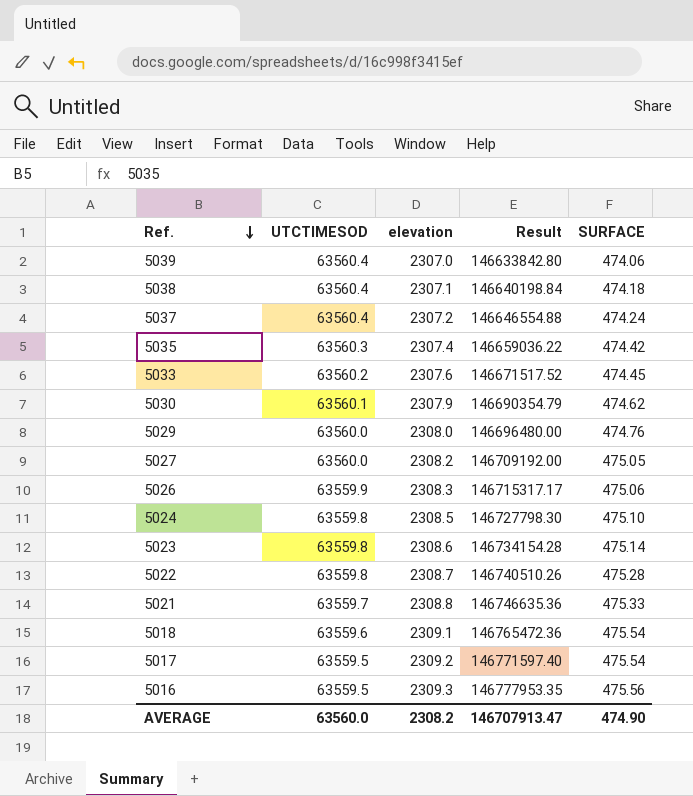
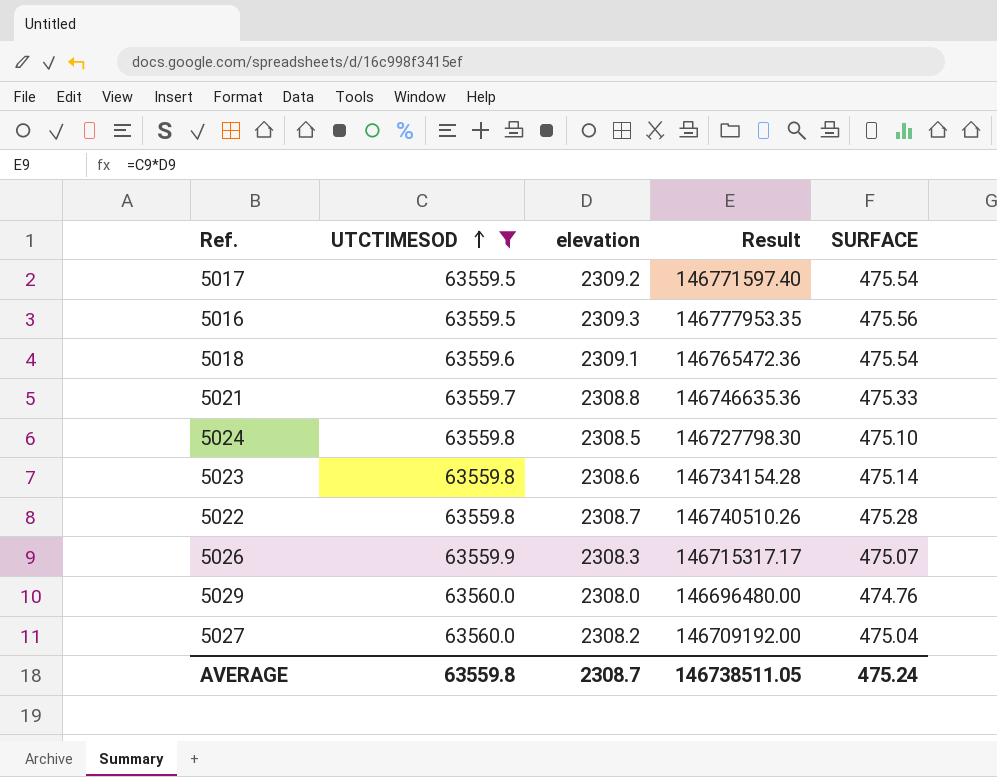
filter: none -> UTCTIMESOD <= 63560.0
row order: Ref. descending -> UTCTIMESOD ascending
5026 | SURFACE: 475.06 -> 475.07
5027 | SURFACE: 475.05 -> 475.04
AVERAGE | UTCTIMESOD: 63560.0 -> 63559.8
AVERAGE | elevation: 2308.2 -> 2308.7
AVERAGE | Result: 146707913.47 -> 146738511.05
AVERAGE | SURFACE: 474.90 -> 475.24

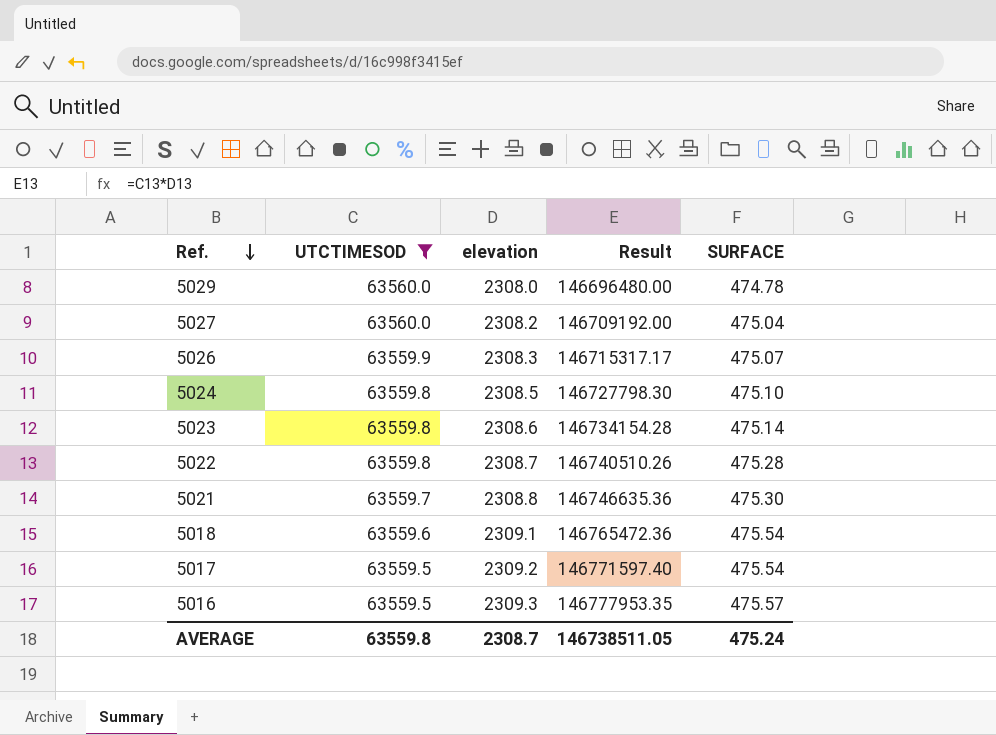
row order: UTCTIMESOD ascending -> Ref. descending
5029 | SURFACE: 474.76 -> 474.78
5021 | SURFACE: 475.33 -> 475.30
5016 | SURFACE: 475.56 -> 475.57

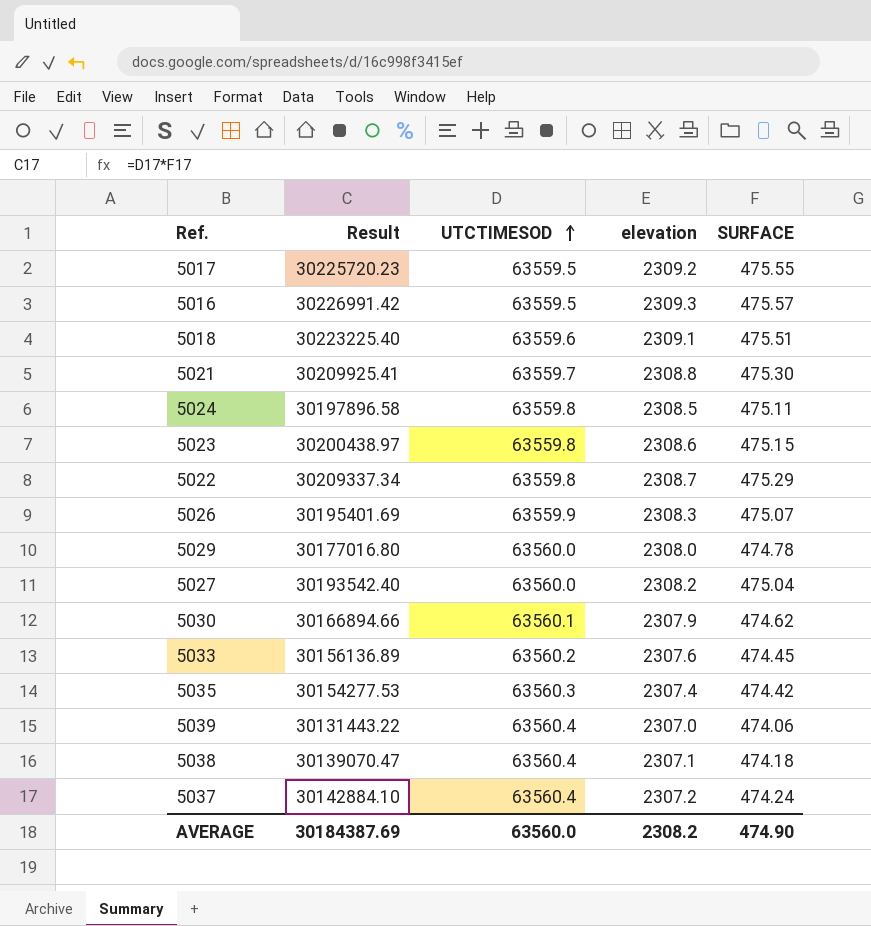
filter: UTCTIMESOD <= 63560.0 -> none
row order: Ref. descending -> UTCTIMESOD ascending
column Result | formula: [UTCTIMESOD] * [elevation] -> [UTCTIMESOD] * [SURFACE]
column Result | position: 4 -> 2
5017 | SURFACE: 475.54 -> 475.55
5018 | SURFACE: 475.54 -> 475.51
5024 | SURFACE: 475.10 -> 475.11
5023 | SURFACE: 475.14 -> 475.15
5022 | SURFACE: 475.28 -> 475.29
AVERAGE | Result: 146738511.05 -> 30184387.69
AVERAGE | UTCTIMESOD: 63559.8 -> 63560.0
AVERAGE | elevation: 2308.7 -> 2308.2
AVERAGE | SURFACE: 475.24 -> 474.90

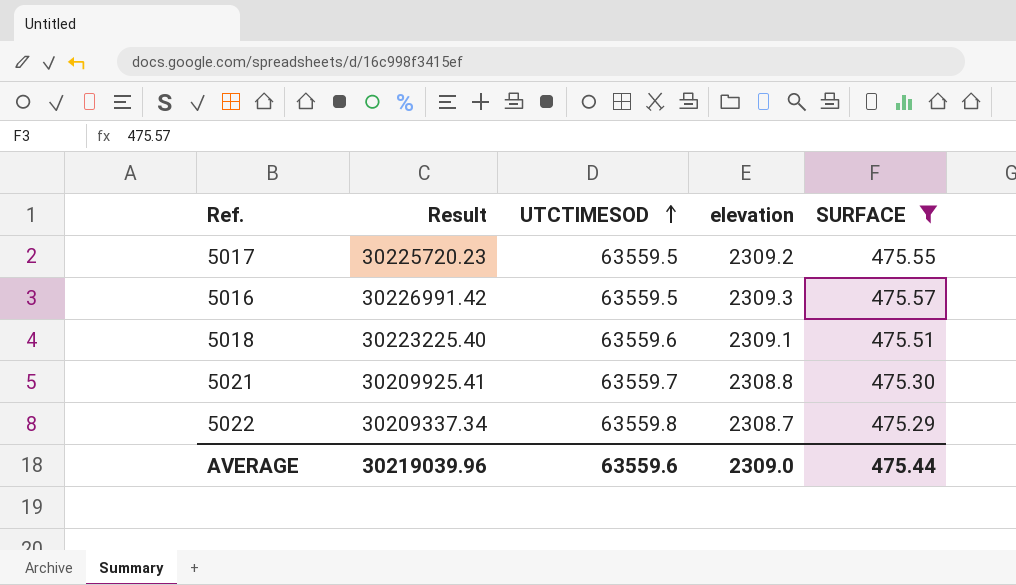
filter: none -> SURFACE >= 475.29
AVERAGE | Result: 30184387.69 -> 30219039.96
AVERAGE | UTCTIMESOD: 63560.0 -> 63559.6
AVERAGE | elevation: 2308.2 -> 2309.0
AVERAGE | SURFACE: 474.90 -> 475.44

